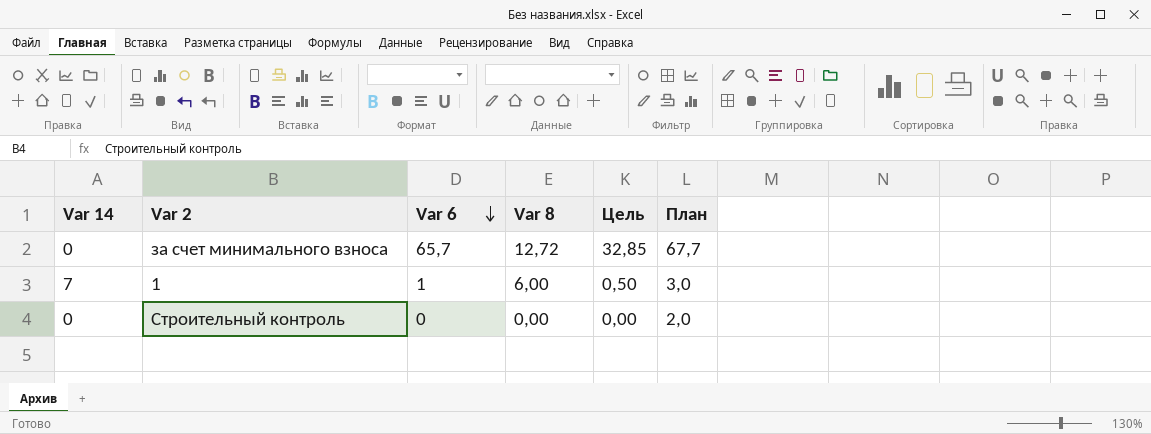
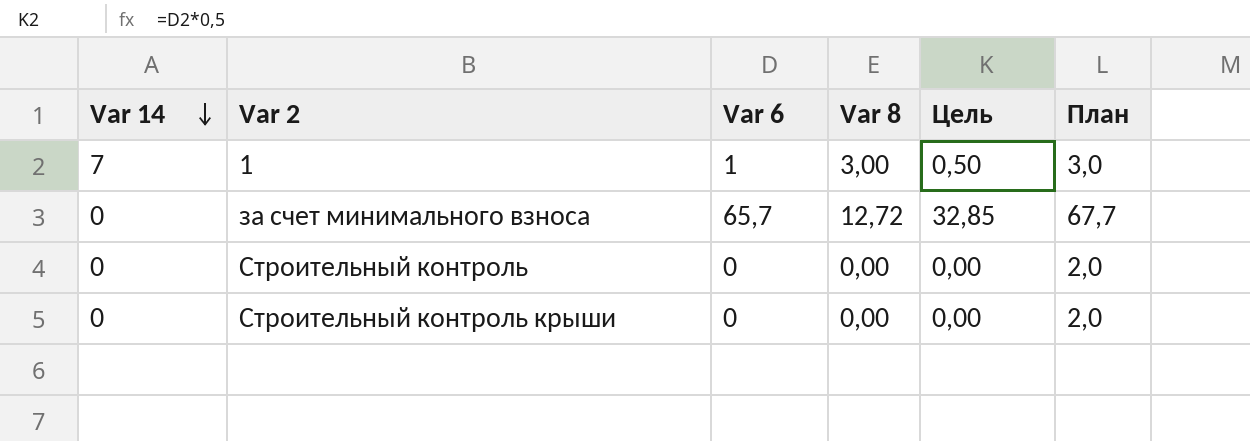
row order: Var 6 descending -> Var 14 descending
1 | Var 8: 6,00 -> 3,00
row Строительный контроль крыши: none -> 0 | 0 | 0,00 | 0,00 | 2,0

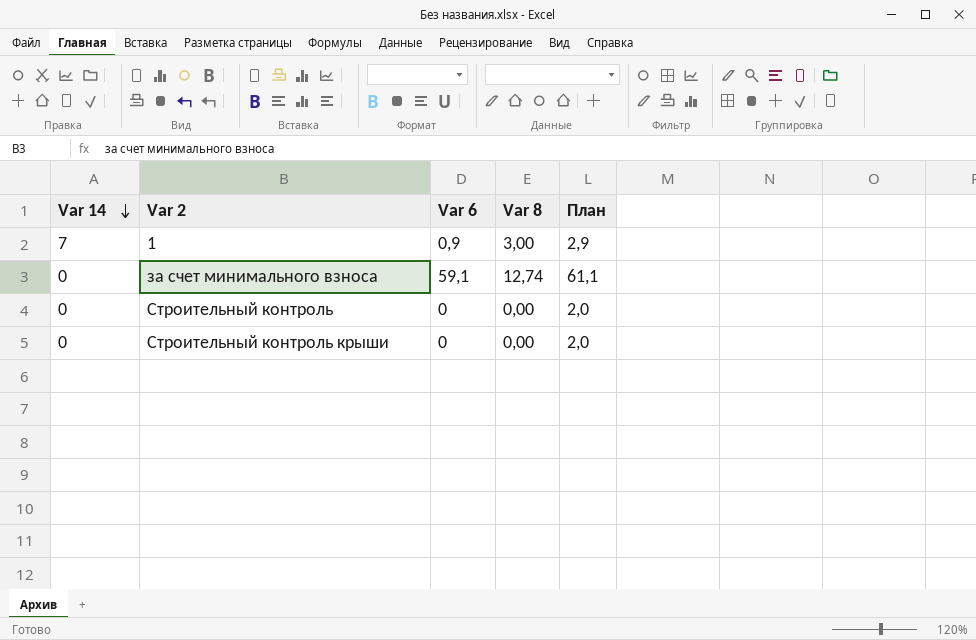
column Цель | formula: [Var 6] * 0,5 -> none
1 | Var 6: 1 -> 0,9
1 | План: 3,0 -> 2,9
за счет минимального взноса | Var 6: 65,7 -> 59,1
за счет минимального взноса | Var 8: 12,72 -> 12,74
за счет минимального взноса | План: 67,7 -> 61,1

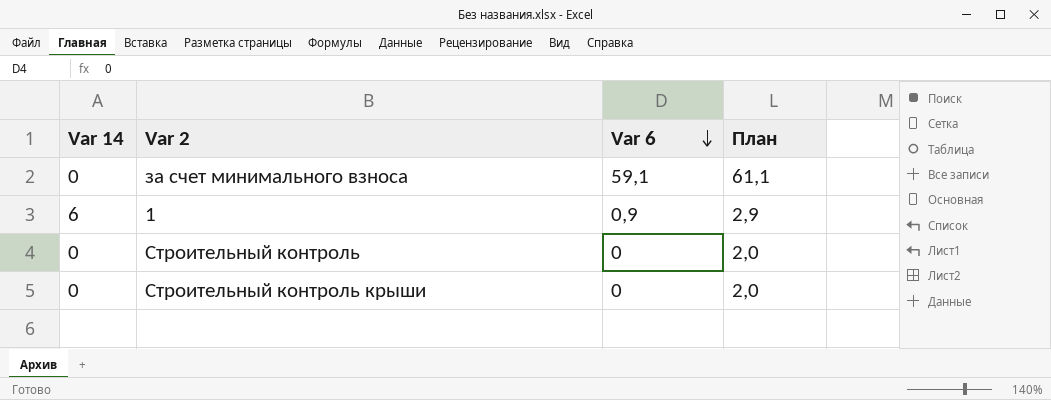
row order: Var 14 descending -> Var 6 descending
column Var 8 | position: 4 -> none
1 | Var 14: 7 -> 6

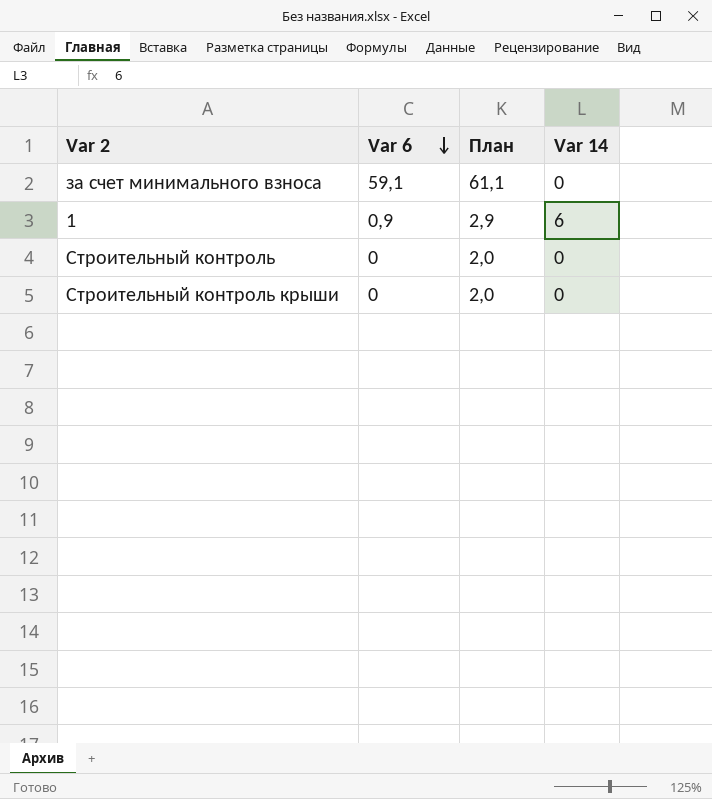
column Var 14 | position: 1 -> 4

